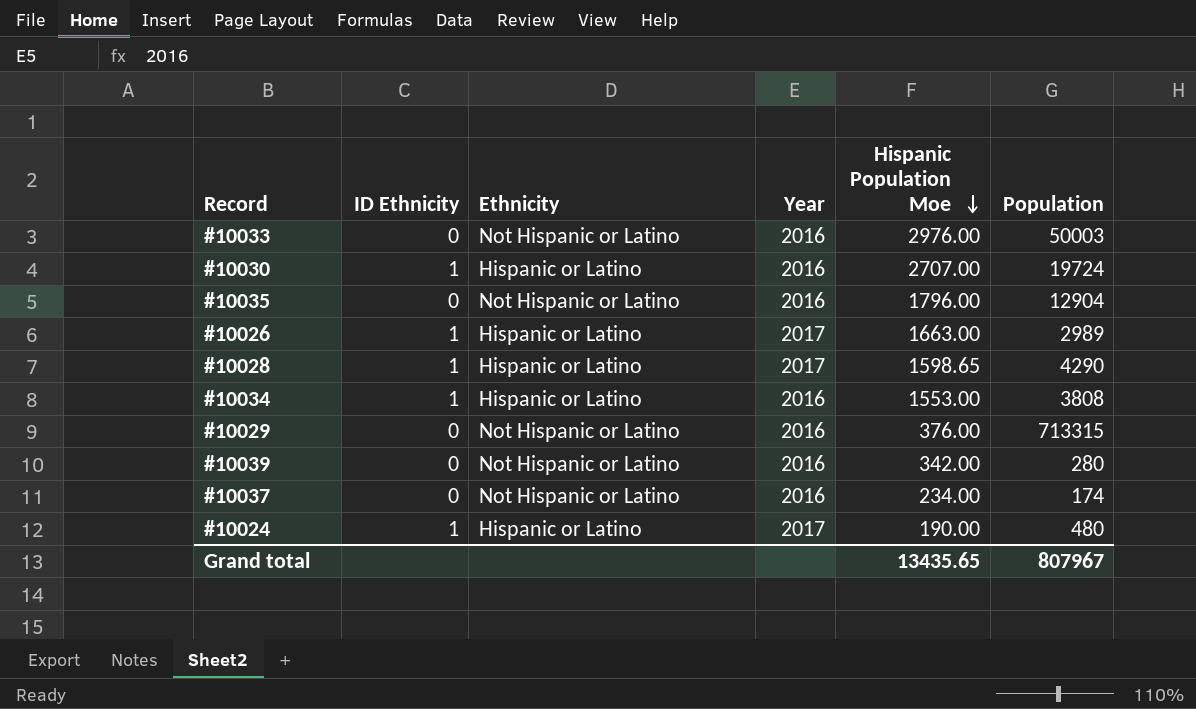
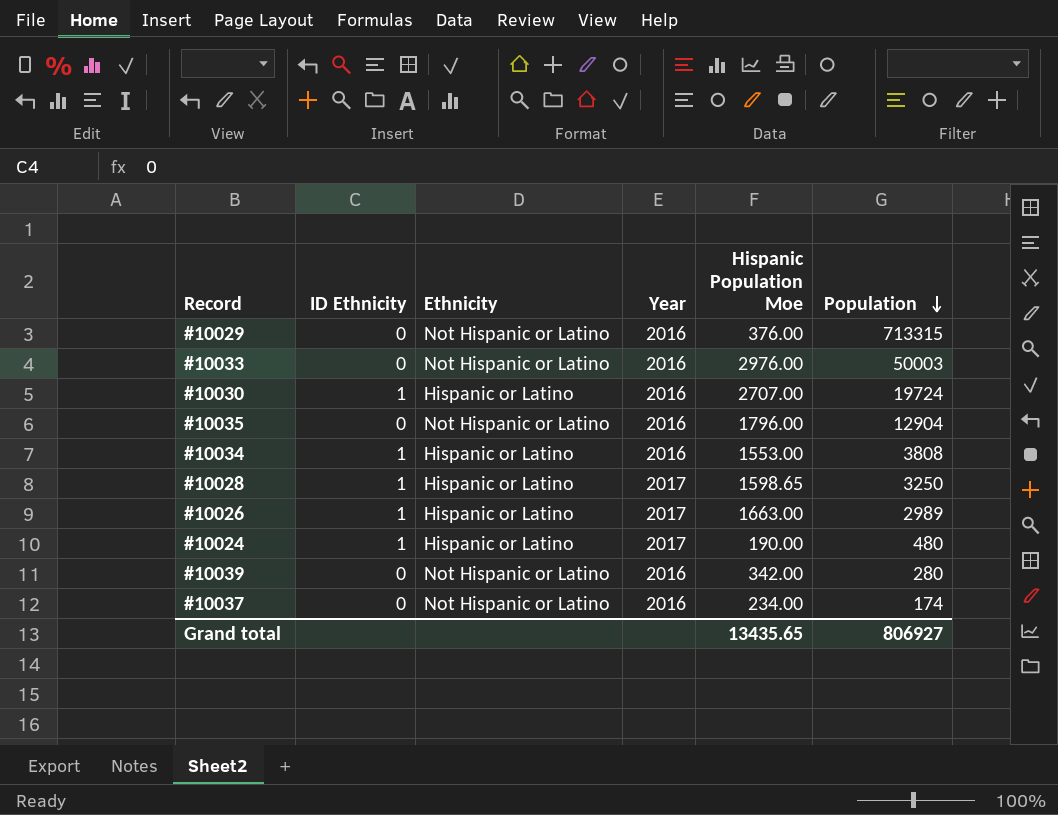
row order: Hispanic Population Moe descending -> Population descending
#10028 | Population: 4290 -> 3250
Grand total | Population: 807967 -> 806927

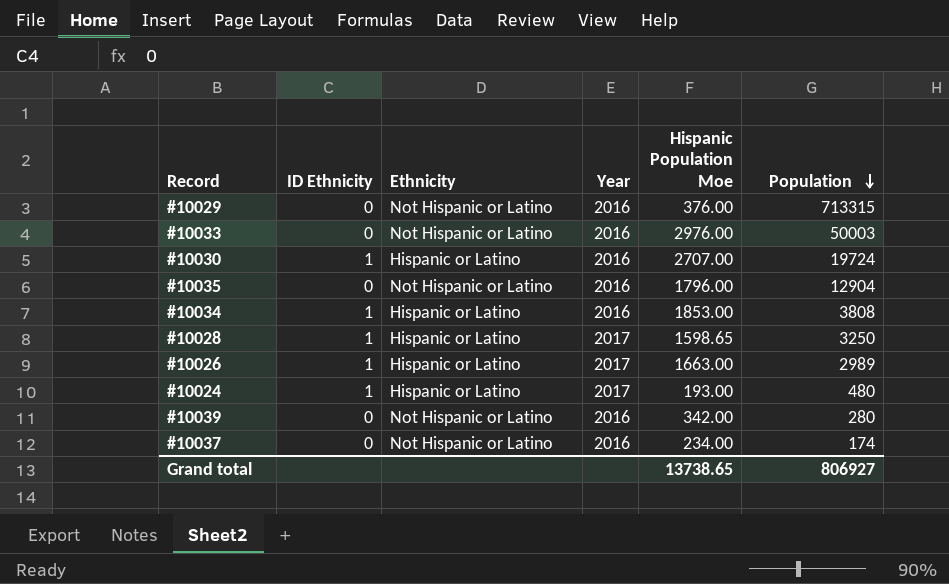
#10034 | Hispanic Population Moe: 1553.00 -> 1853.00
#10024 | Hispanic Population Moe: 190.00 -> 193.00
Grand total | Hispanic Population Moe: 13435.65 -> 13738.65

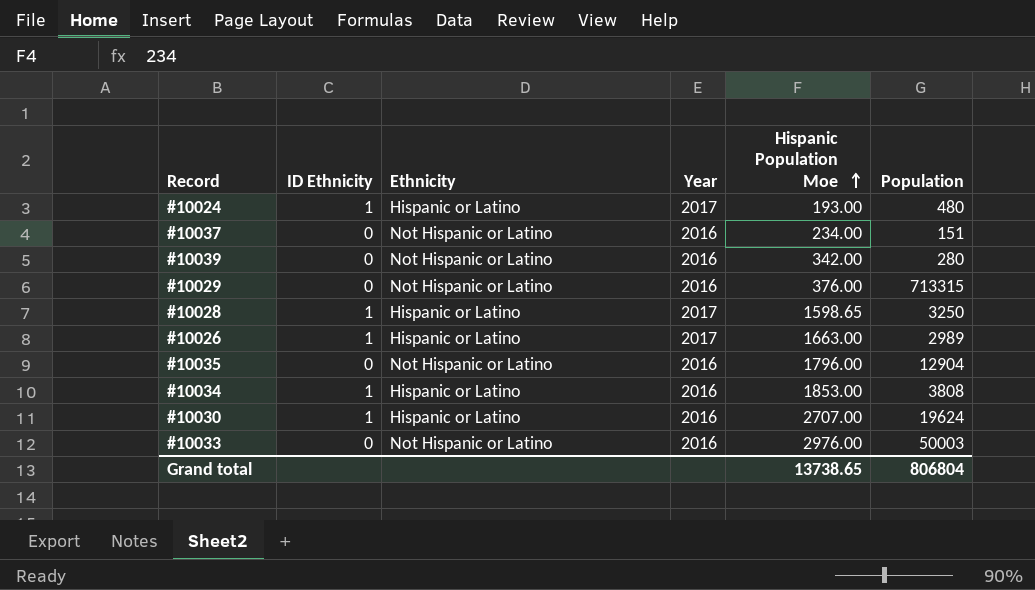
row order: Population descending -> Hispanic Population Moe ascending
#10037 | Population: 174 -> 151
#10030 | Population: 19724 -> 19624
Grand total | Population: 806927 -> 806804

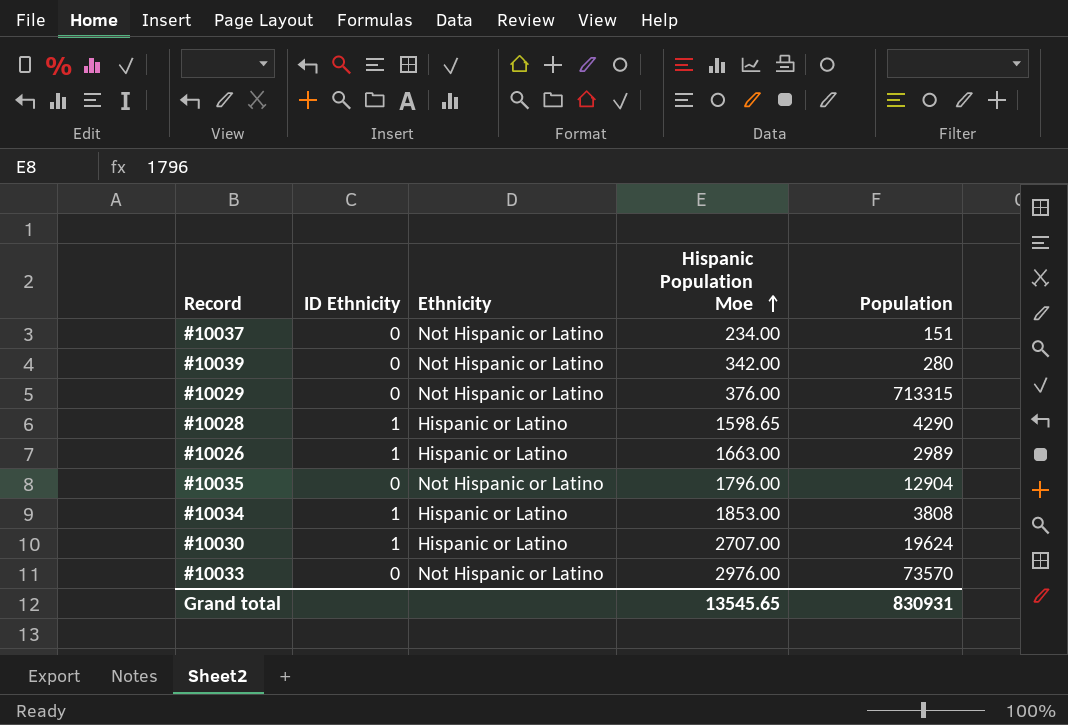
column Year | position: 4 -> none
row #10024: 1 | Hispanic or Latino | 2017 | 193.00 | 480 -> none
#10028 | Population: 3250 -> 4290
#10033 | Population: 50003 -> 73570
Grand total | Hispanic Population Moe: 13738.65 -> 13545.65
Grand total | Population: 806804 -> 830931

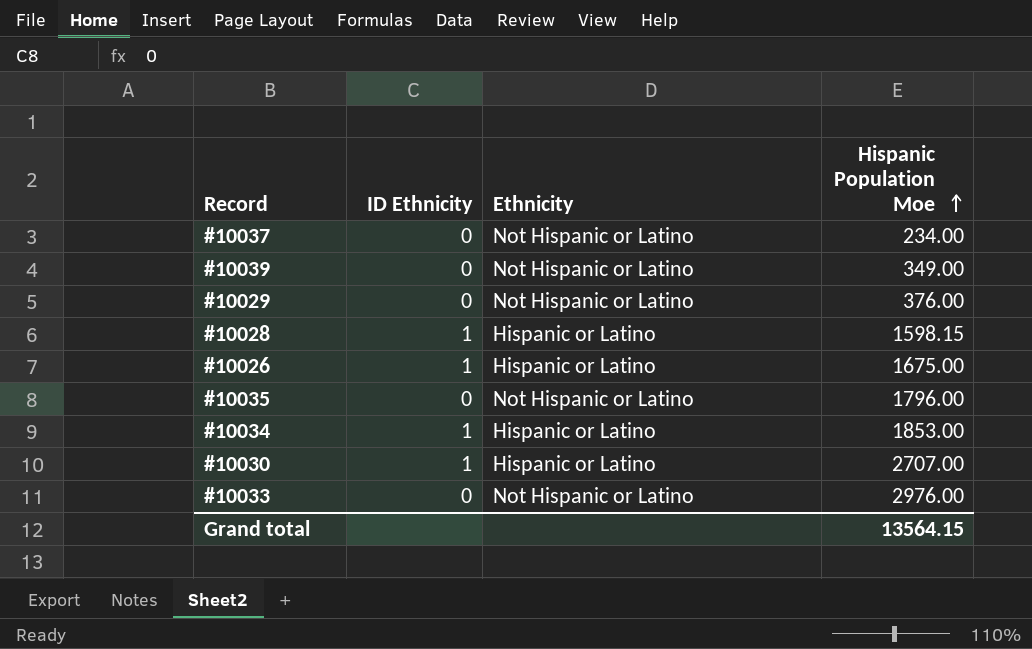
column Population | position: 5 -> none
#10039 | Hispanic Population Moe: 342.00 -> 349.00
#10028 | Hispanic Population Moe: 1598.65 -> 1598.15
#10026 | Hispanic Population Moe: 1663.00 -> 1675.00
Grand total | Hispanic Population Moe: 13545.65 -> 13564.15

